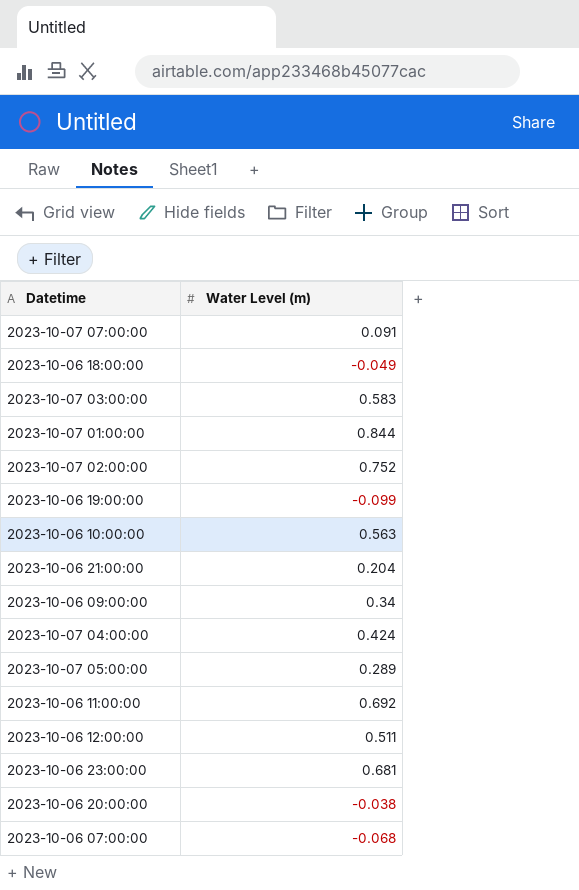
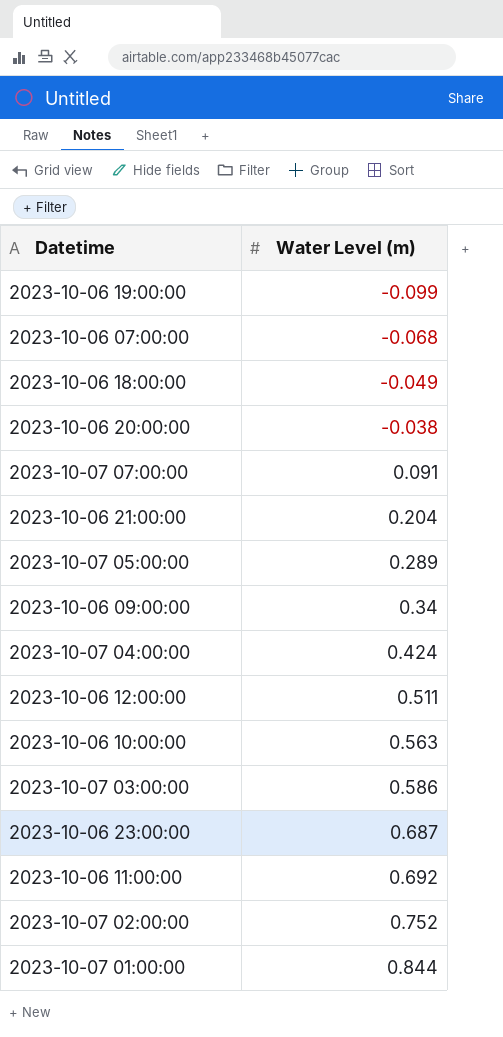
row order: none -> Water Level (m) ascending
2023-10-07 03:00:00 | Water Level (m): 0.583 -> 0.586
2023-10-06 23:00:00 | Water Level (m): 0.681 -> 0.687

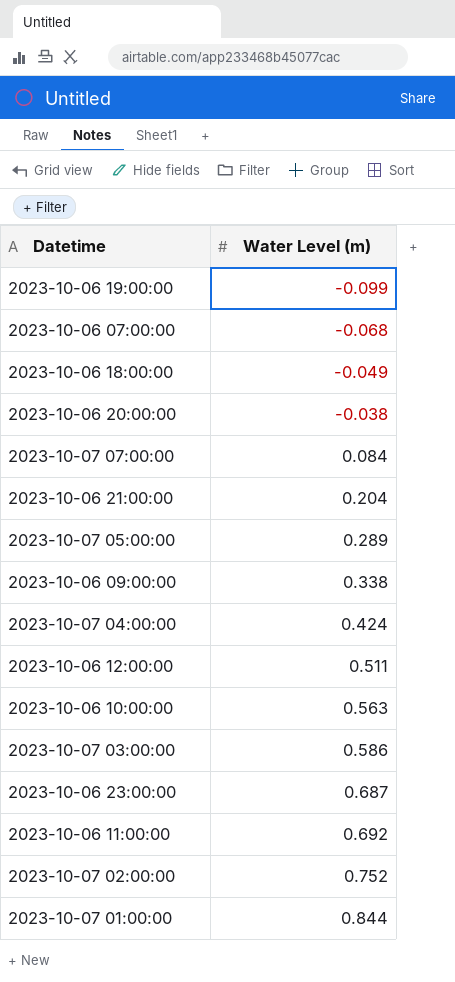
2023-10-07 07:00:00 | Water Level (m): 0.091 -> 0.084
2023-10-06 09:00:00 | Water Level (m): 0.34 -> 0.338

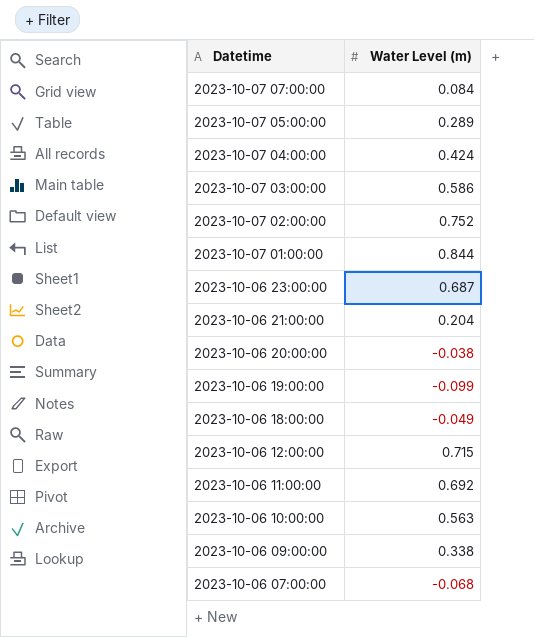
row order: Water Level (m) ascending -> Datetime descending
2023-10-06 12:00:00 | Water Level (m): 0.511 -> 0.715

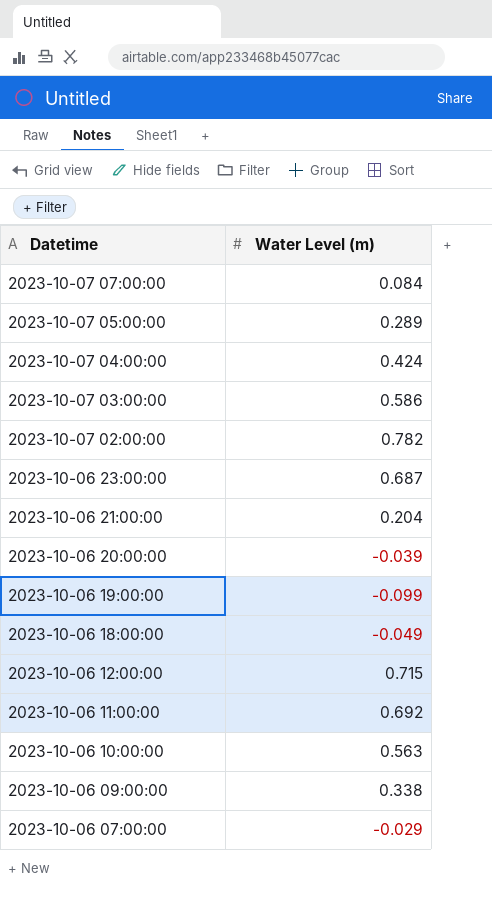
row 2023-10-07 01:00:00: 0.844 -> none
2023-10-07 02:00:00 | Water Level (m): 0.752 -> 0.782
2023-10-06 20:00:00 | Water Level (m): -0.038 -> -0.039
2023-10-06 07:00:00 | Water Level (m): -0.068 -> -0.029

